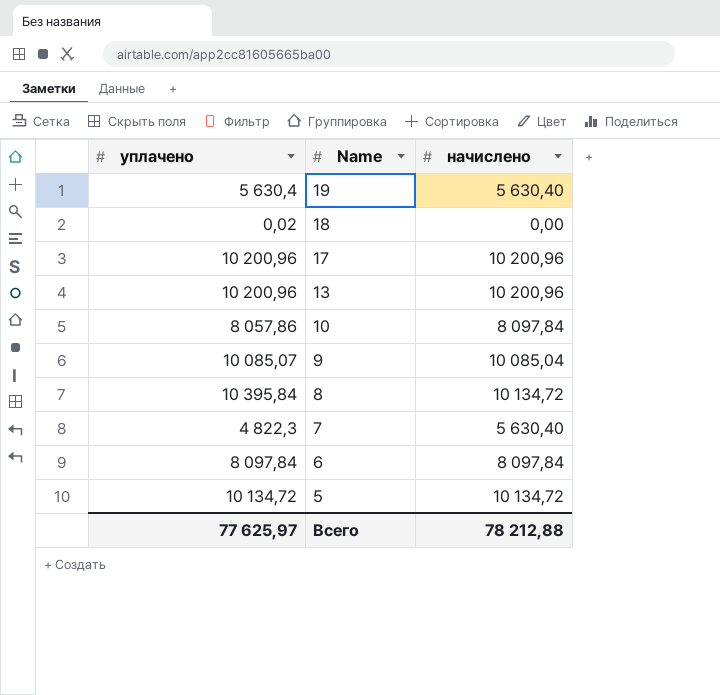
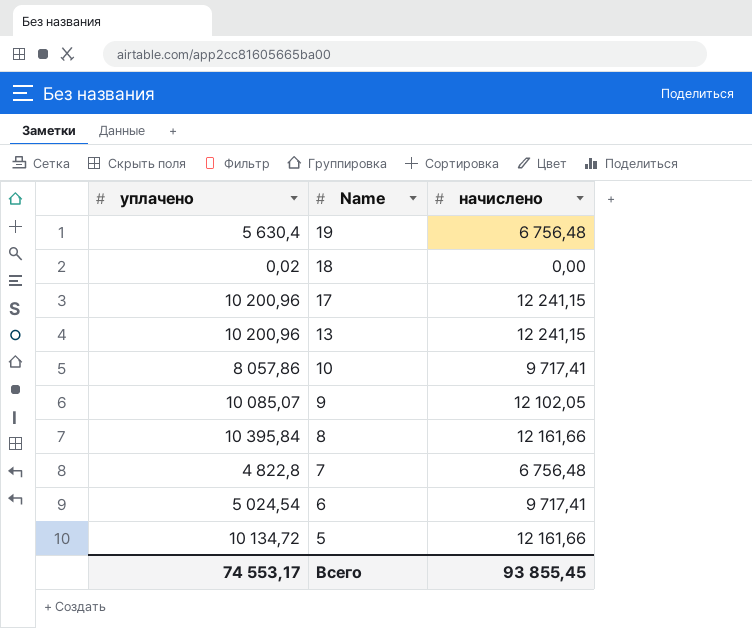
19 | начислено: 5 630,40 -> 6 756,48
17 | начислено: 10 200,96 -> 12 241,15
13 | начислено: 10 200,96 -> 12 241,15
10 | начислено: 8 097,84 -> 9 717,41
9 | начислено: 10 085,04 -> 12 102,05
8 | начислено: 10 134,72 -> 12 161,66
7 | уплачено: 4 822,3 -> 4 822,8
7 | начислено: 5 630,40 -> 6 756,48
6 | уплачено: 8 097,84 -> 5 024,54
6 | начислено: 8 097,84 -> 9 717,41
5 | начислено: 10 134,72 -> 12 161,66
Всего | уплачено: 77 625,97 -> 74 553,17
Всего | начислено: 78 212,88 -> 93 855,45

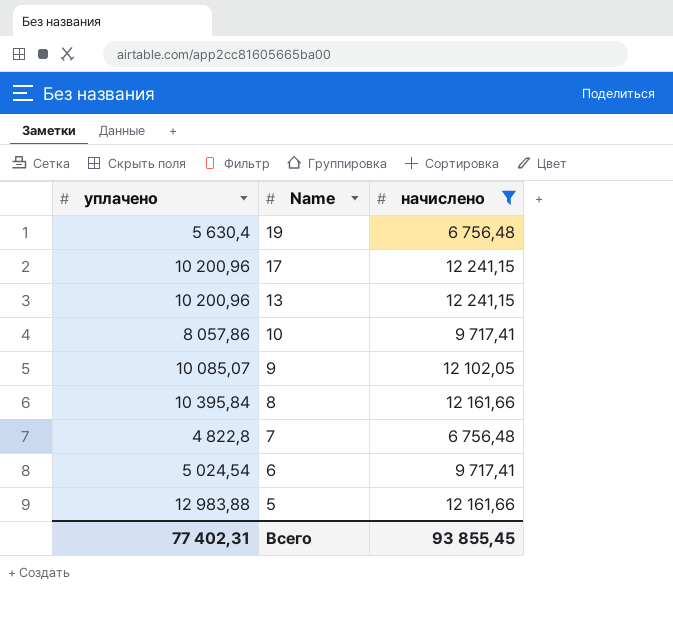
filter: none -> начислено != 0,00
5 | уплачено: 10 134,72 -> 12 983,88
Всего | уплачено: 74 553,17 -> 77 402,31

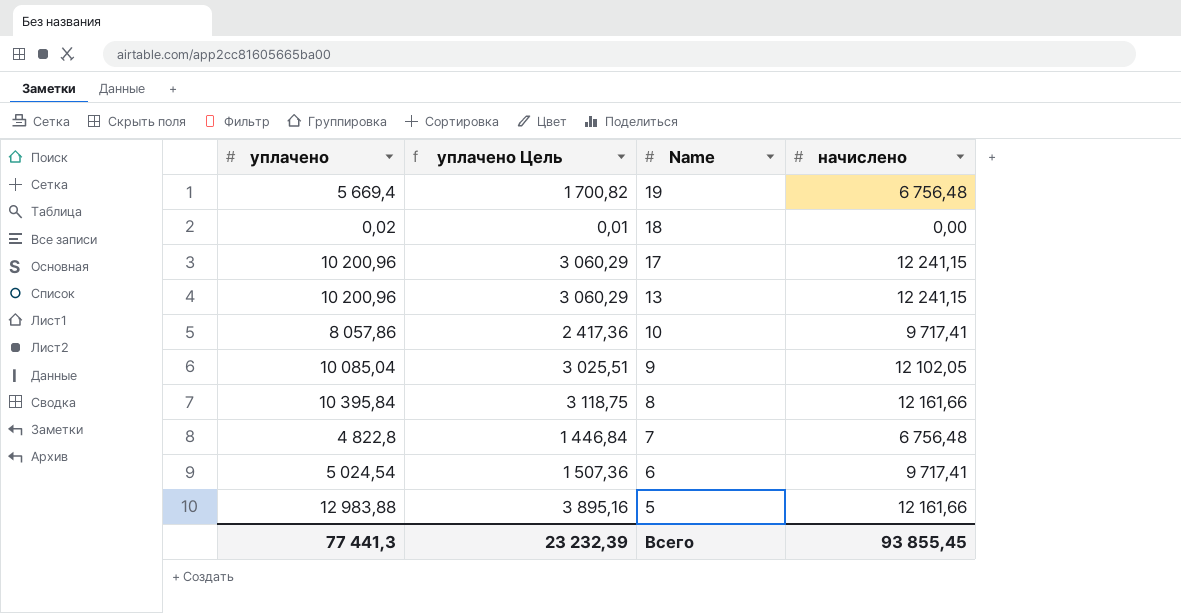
filter: начислено != 0,00 -> none
column уплачено Цель | formula: none -> [уплачено] * 0,3
19 | уплачено: 5 630,4 -> 5 669,4
9 | уплачено: 10 085,07 -> 10 085,04
Всего | уплачено: 77 402,31 -> 77 441,3

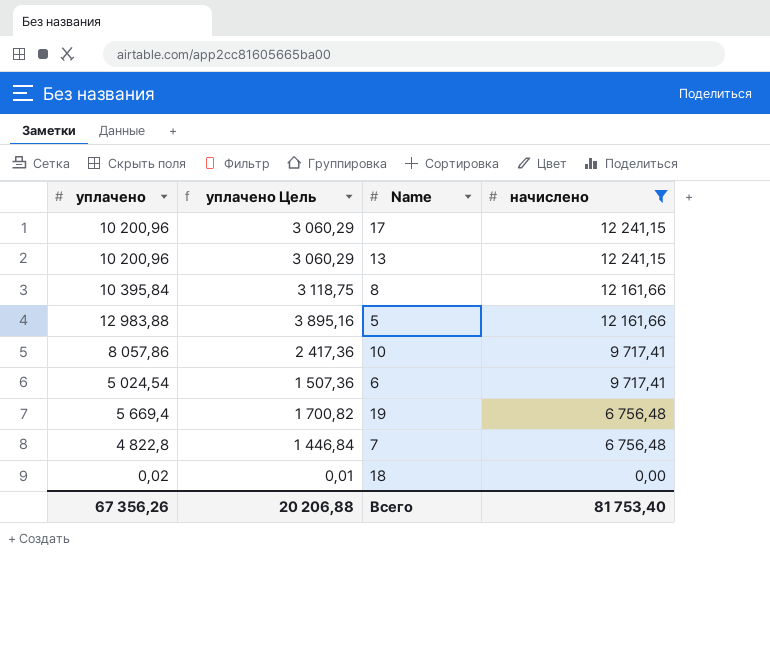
filter: none -> начислено != 12 102,05
row order: Name descending -> начислено descending
Всего | уплачено: 77 441,3 -> 67 356,26
Всего | уплачено Цель: 23 232,39 -> 20 206,88
Всего | начислено: 93 855,45 -> 81 753,40

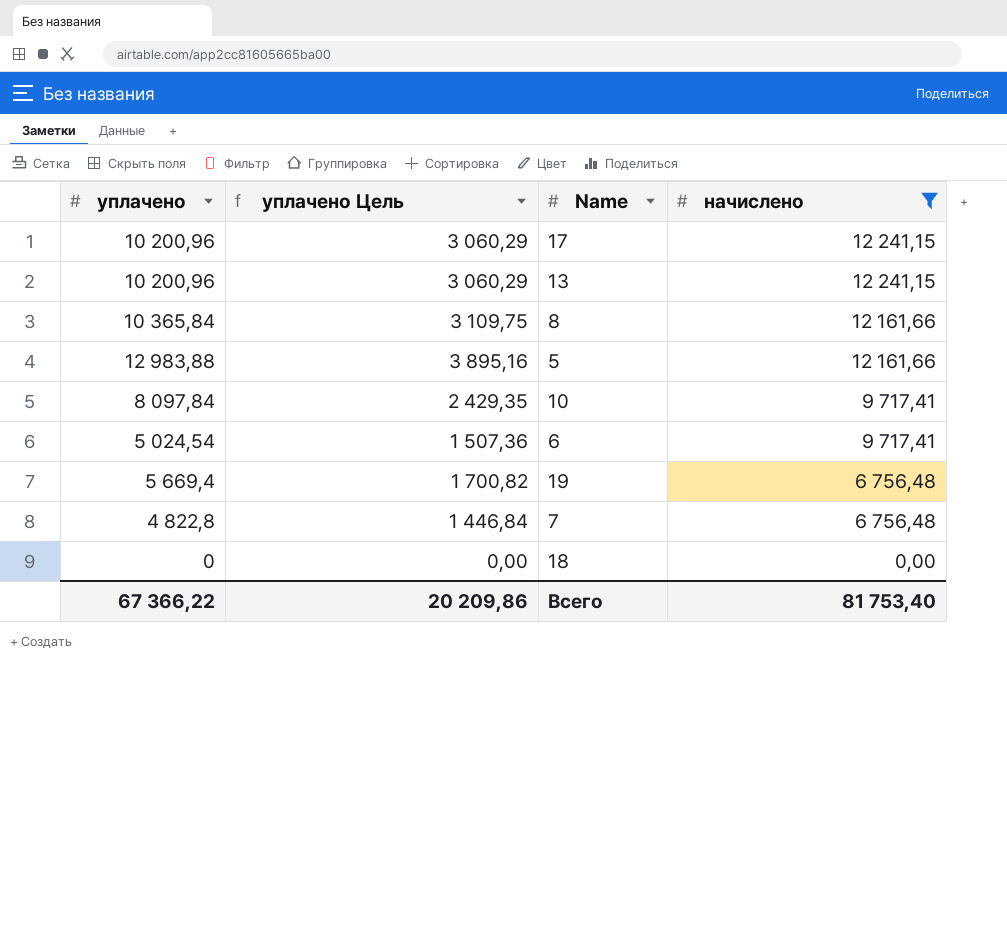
8 | уплачено: 10 395,84 -> 10 365,84
8 | уплачено Цель: 3 118,75 -> 3 109,75
10 | уплачено: 8 057,86 -> 8 097,84
10 | уплачено Цель: 2 417,36 -> 2 429,35
18 | уплачено: 0,02 -> 0
18 | уплачено Цель: 0,01 -> 0,00
Всего | уплачено: 67 356,26 -> 67 366,22
Всего | уплачено Цель: 20 206,88 -> 20 209,86

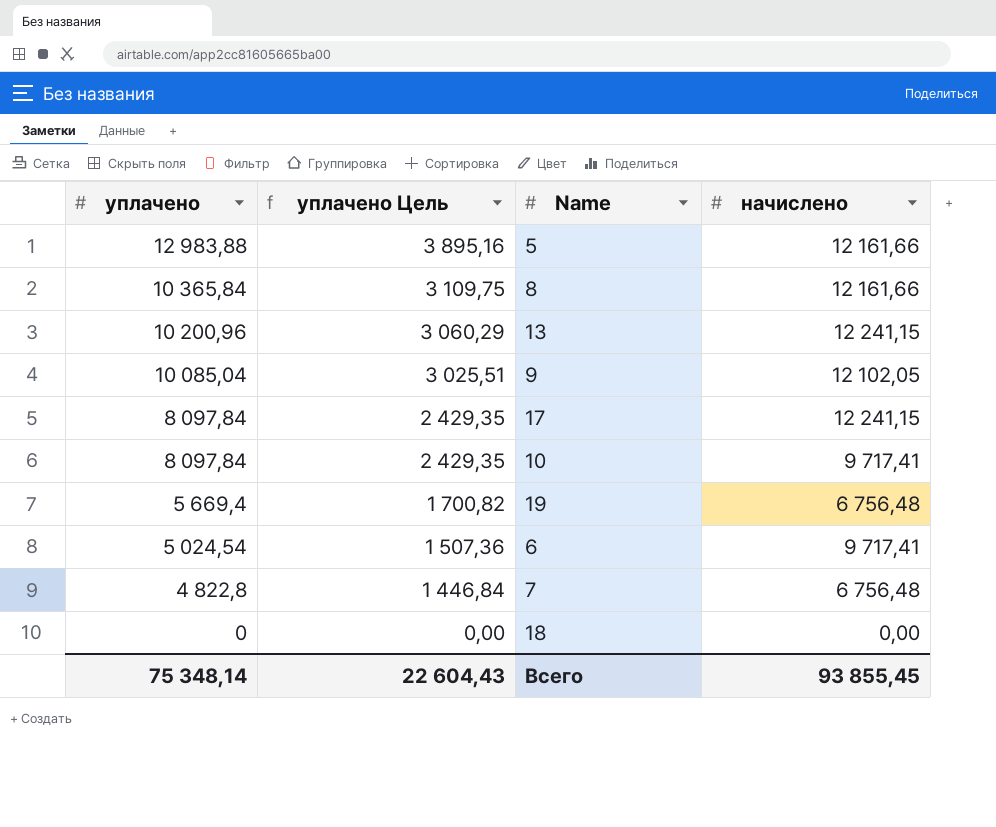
filter: начислено != 12 102,05 -> none
row order: начислено descending -> уплачено descending
17 | уплачено: 10 200,96 -> 8 097,84
17 | уплачено Цель: 3 060,29 -> 2 429,35
Всего | уплачено: 67 366,22 -> 75 348,14
Всего | уплачено Цель: 20 209,86 -> 22 604,43
Всего | начислено: 81 753,40 -> 93 855,45

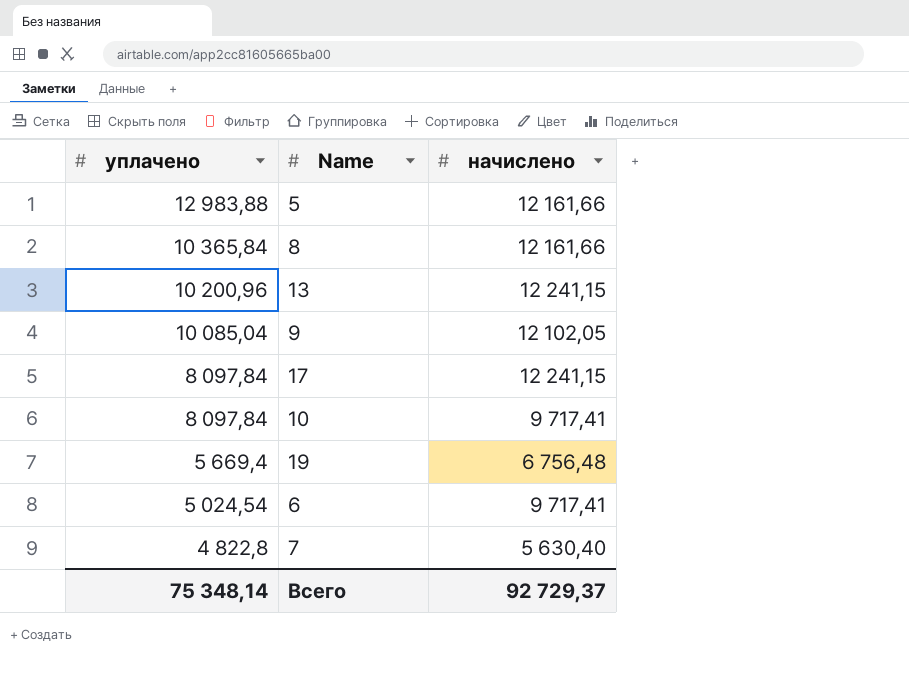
column уплачено Цель | formula: [уплачено] * 0,3 -> none
row 18: 0 | 0,00 | 0,00 -> none
7 | начислено: 6 756,48 -> 5 630,40
Всего | начислено: 93 855,45 -> 92 729,37

